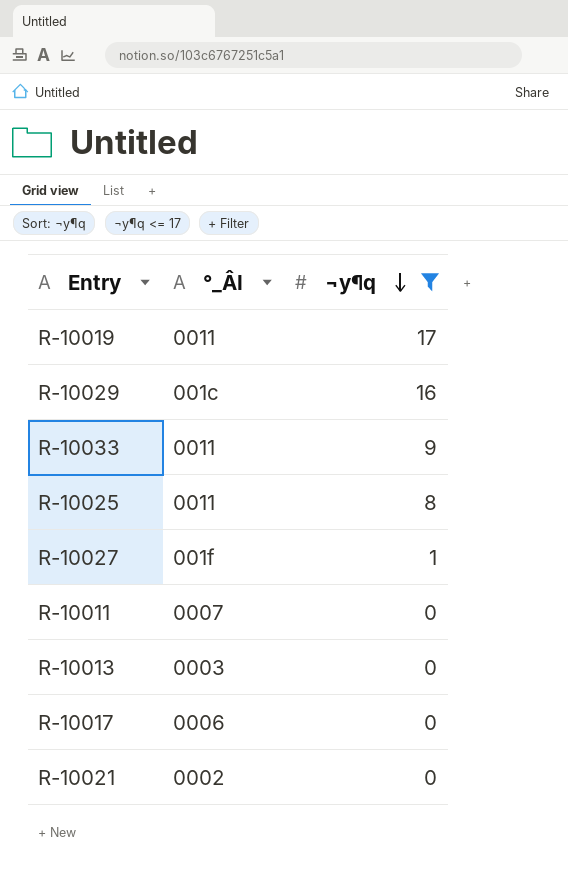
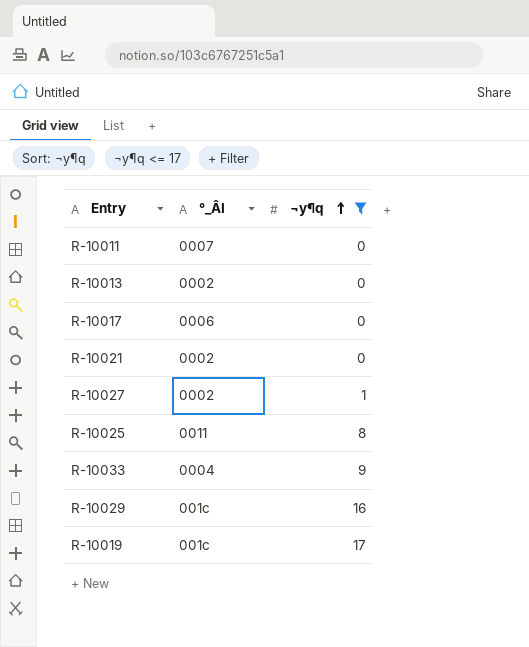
row order: ¬y¶q descending -> ¬y¶q ascending
R-10013 | °_ÂI: 0003 -> 0002
R-10027 | °_ÂI: 001f -> 0002
R-10033 | °_ÂI: 0011 -> 0004
R-10019 | °_ÂI: 0011 -> 001c

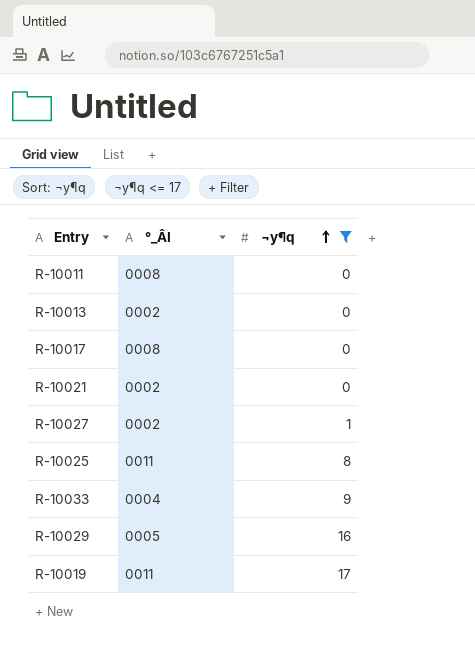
R-10011 | °_ÂI: 0007 -> 0008
R-10017 | °_ÂI: 0006 -> 0008
R-10029 | °_ÂI: 001c -> 0005
R-10019 | °_ÂI: 001c -> 0011

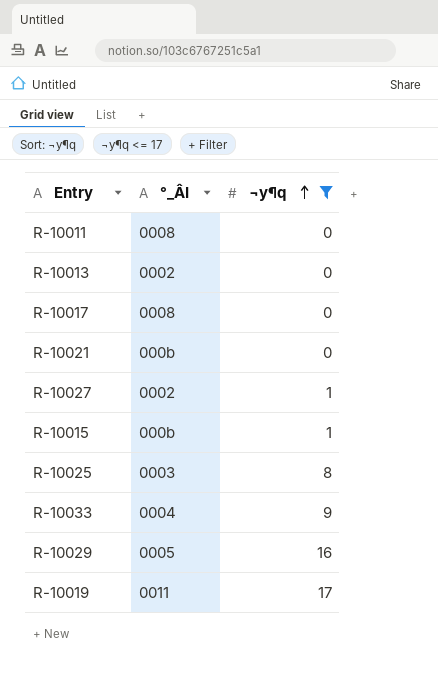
R-10021 | °_ÂI: 0002 -> 000b
row R-10015: none -> 000b | 1
R-10025 | °_ÂI: 0011 -> 0003

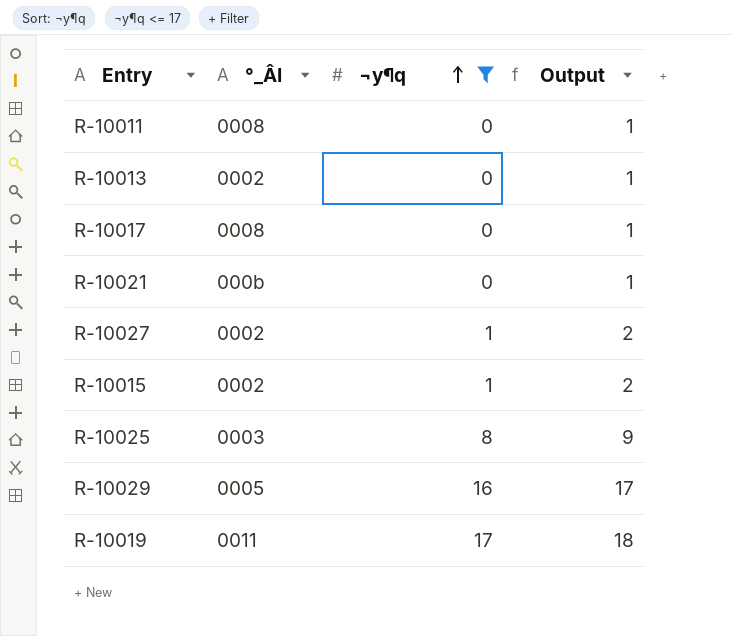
column Output | formula: none -> [¬y¶q] + 1
row R-10033: 0004 | 9 -> none
R-10015 | °_ÂI: 000b -> 0002

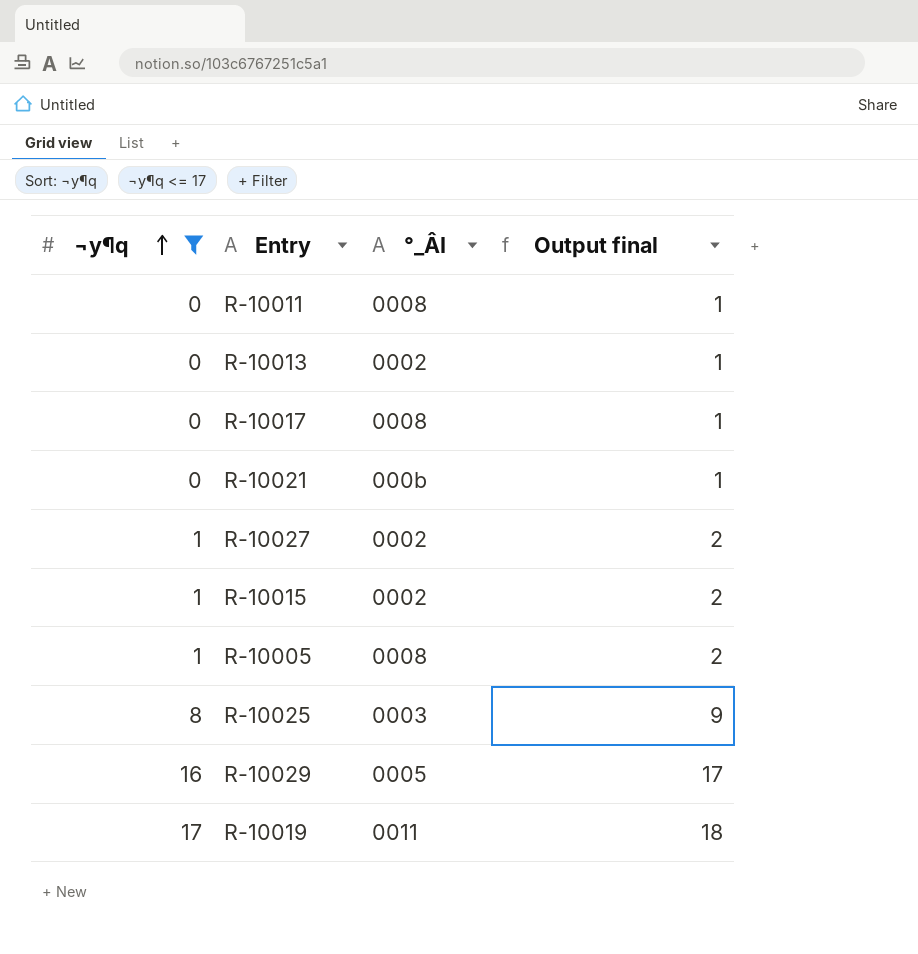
column ¬y¶q | position: 3 -> 1
column name: Output -> Output final
row R-10005: none -> 1 | 0008 | 2

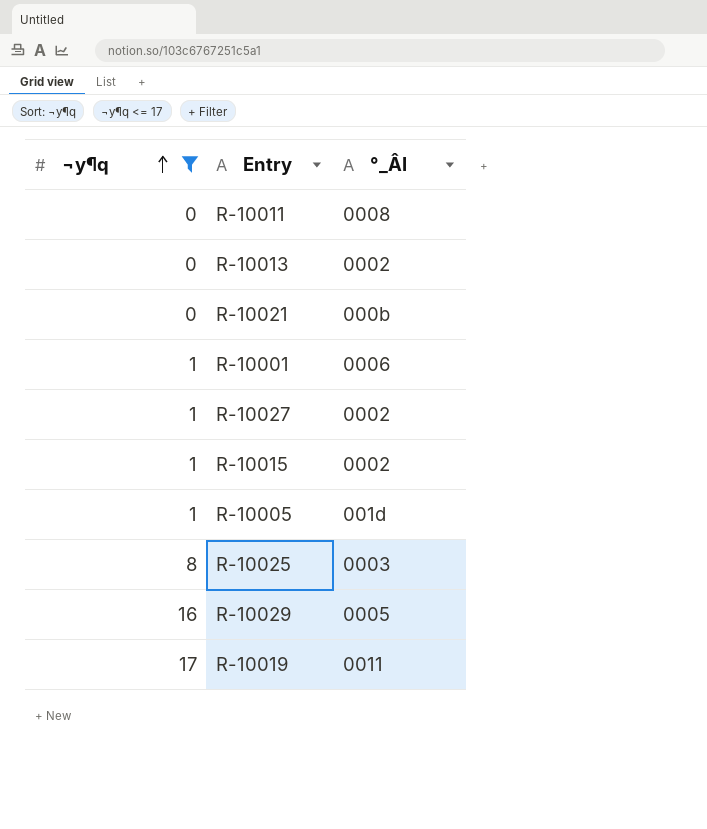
column Output final | formula: [¬y¶q] + 1 -> none
row R-10017: 0 | 0008 | 1 -> none
row R-10001: none -> 1 | 0006
R-10005 | °_ÂI: 0008 -> 001d

